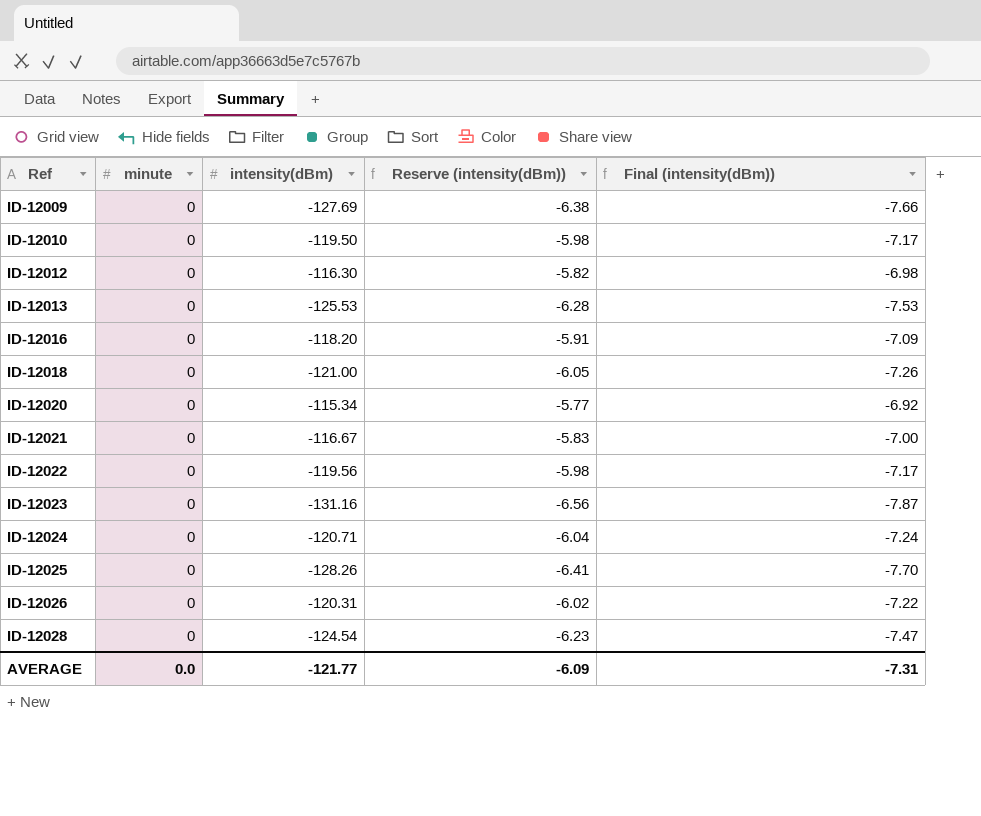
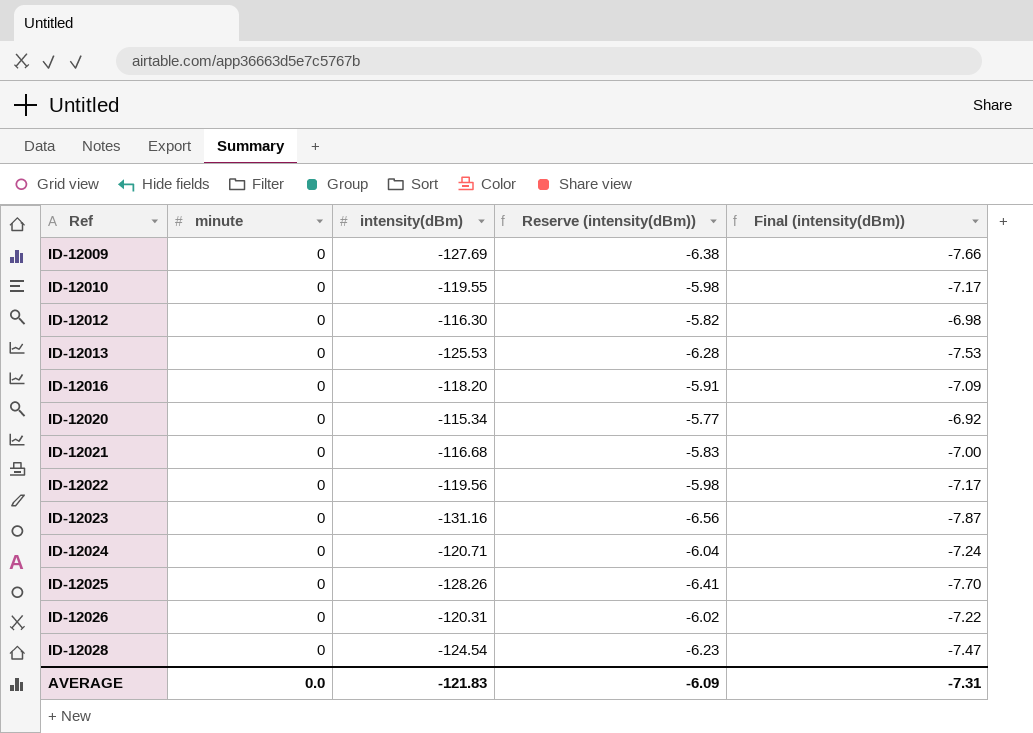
row ID-12018: 0 | -121.00 | -6.05 | -7.26 -> none
ID-12010 | intensity(dBm): -119.50 -> -119.55
ID-12021 | intensity(dBm): -116.67 -> -116.68
AVERAGE | intensity(dBm): -121.77 -> -121.83

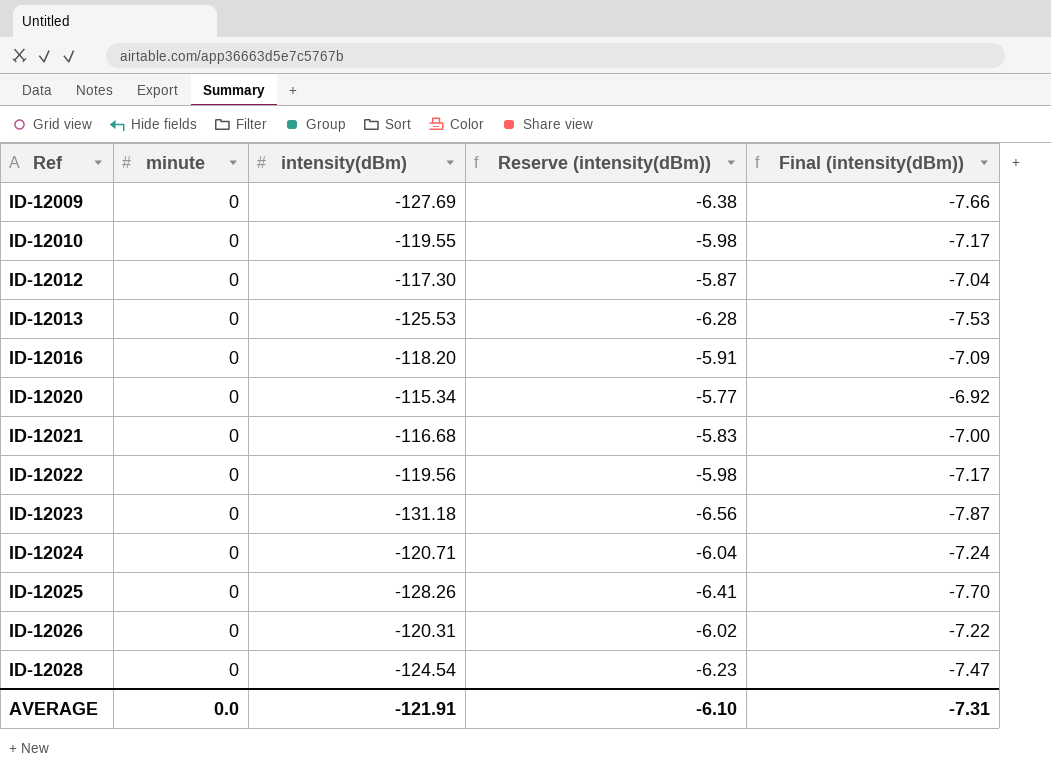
ID-12012 | intensity(dBm): -116.30 -> -117.30
ID-12012 | Reserve (intensity(dBm)): -5.82 -> -5.87
ID-12012 | Final (intensity(dBm)): -6.98 -> -7.04
ID-12023 | intensity(dBm): -131.16 -> -131.18
AVERAGE | intensity(dBm): -121.83 -> -121.91
AVERAGE | Reserve (intensity(dBm)): -6.09 -> -6.10

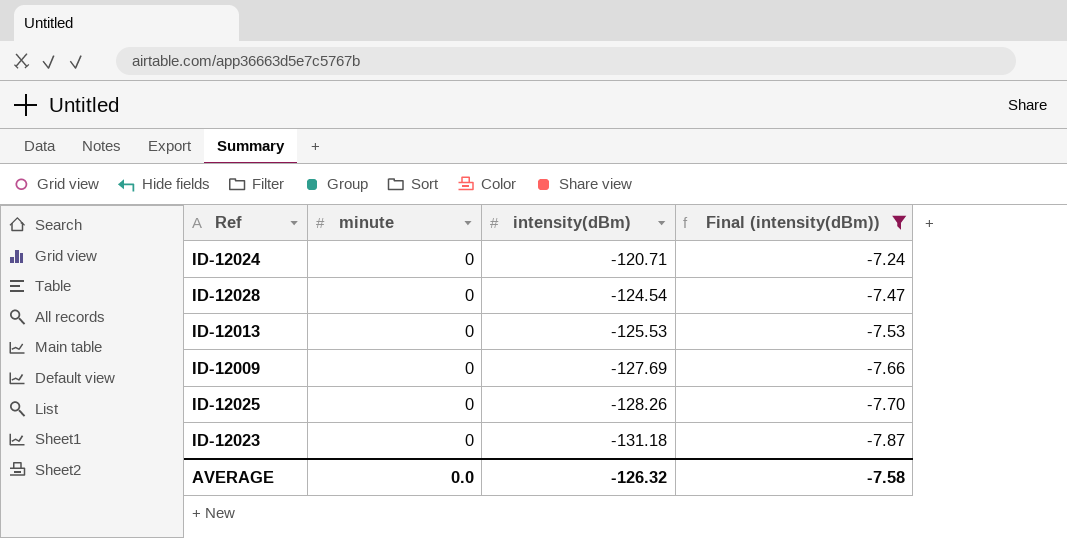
filter: none -> Final (intensity(dBm)) <= -7.24
row order: Ref ascending -> intensity(dBm) descending
column Reserve (intensity(dBm)) | formula: [intensity(dBm)] * 0.05 -> none
AVERAGE | intensity(dBm): -121.91 -> -126.32
AVERAGE | Final (intensity(dBm)): -7.31 -> -7.58

